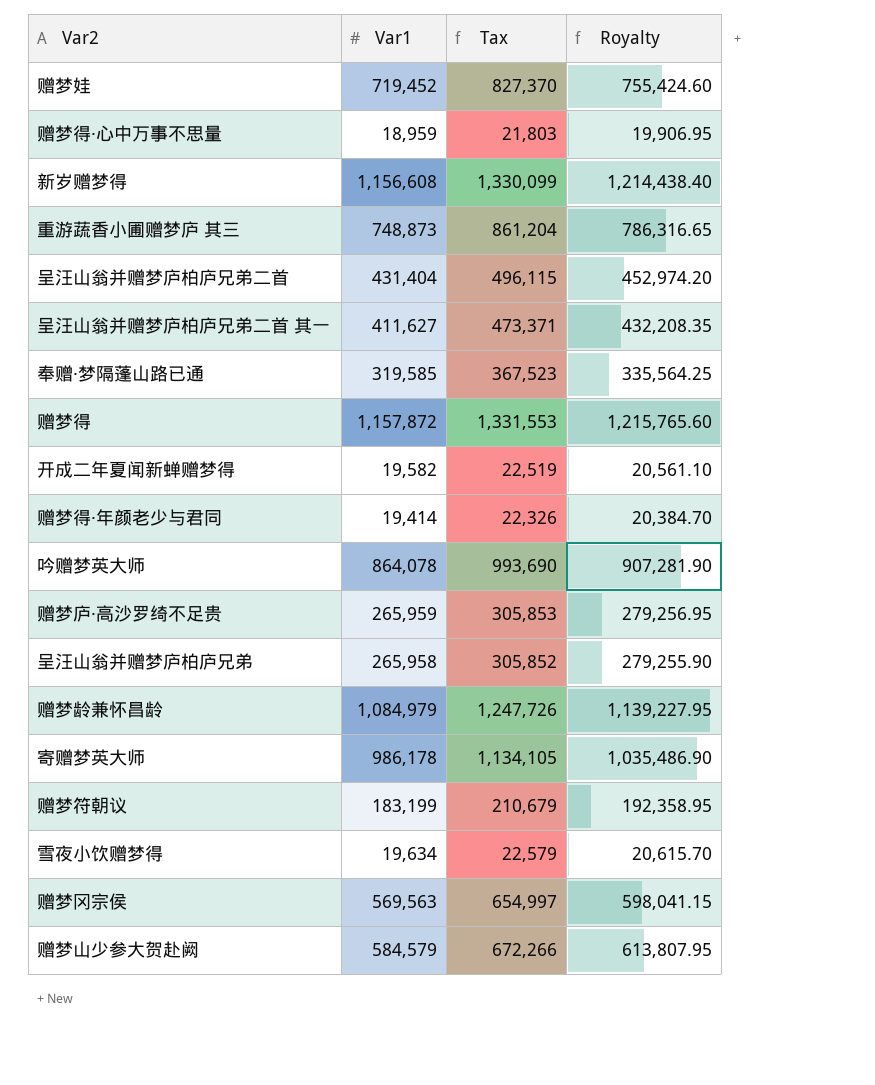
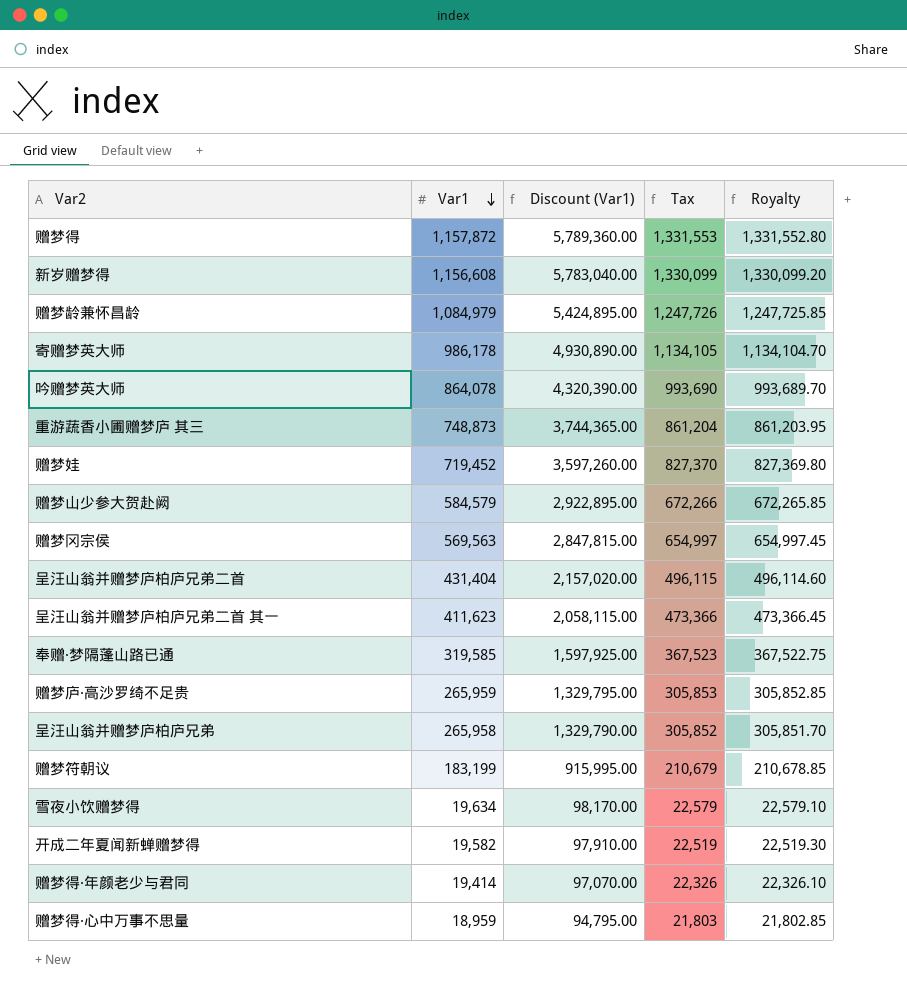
row order: none -> Var1 descending
column Discount (Var1) | formula: none -> [Var1] * 5
column Royalty | formula: [Var1] * 1.05 -> [Var1] * 1.15
呈汪山翁并赠梦庐柏庐兄弟二首 其一 | Var1: 411,627 -> 411,623
呈汪山翁并赠梦庐柏庐兄弟二首 其一 | Tax: 473,371 -> 473,366

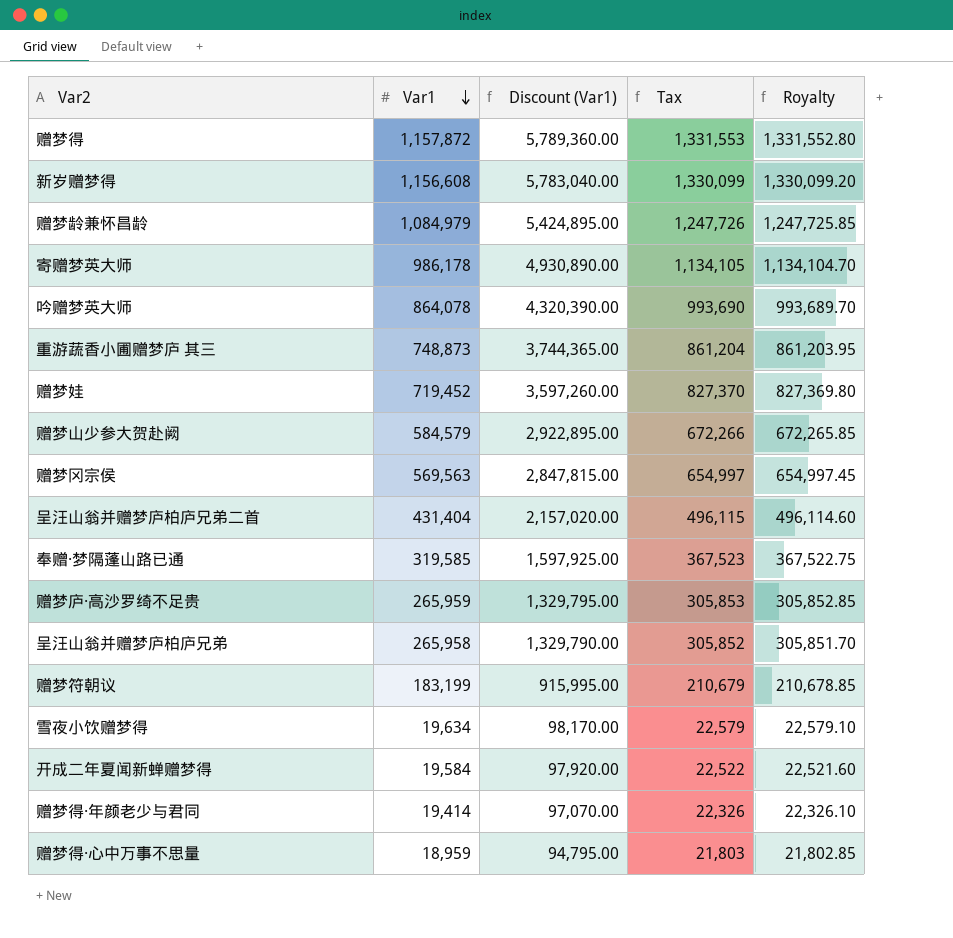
row 呈汪山翁并赠梦庐柏庐兄弟二首 其一: 411,623 | 2,058,115.00 | 473,366 | 473,366.45 -> none
开成二年夏闻新蝉赠梦得 | Var1: 19,582 -> 19,584
开成二年夏闻新蝉赠梦得 | Discount (Var1): 97,910.00 -> 97,920.00
开成二年夏闻新蝉赠梦得 | Tax: 22,519 -> 22,522
开成二年夏闻新蝉赠梦得 | Royalty: 22,519.30 -> 22,521.60

